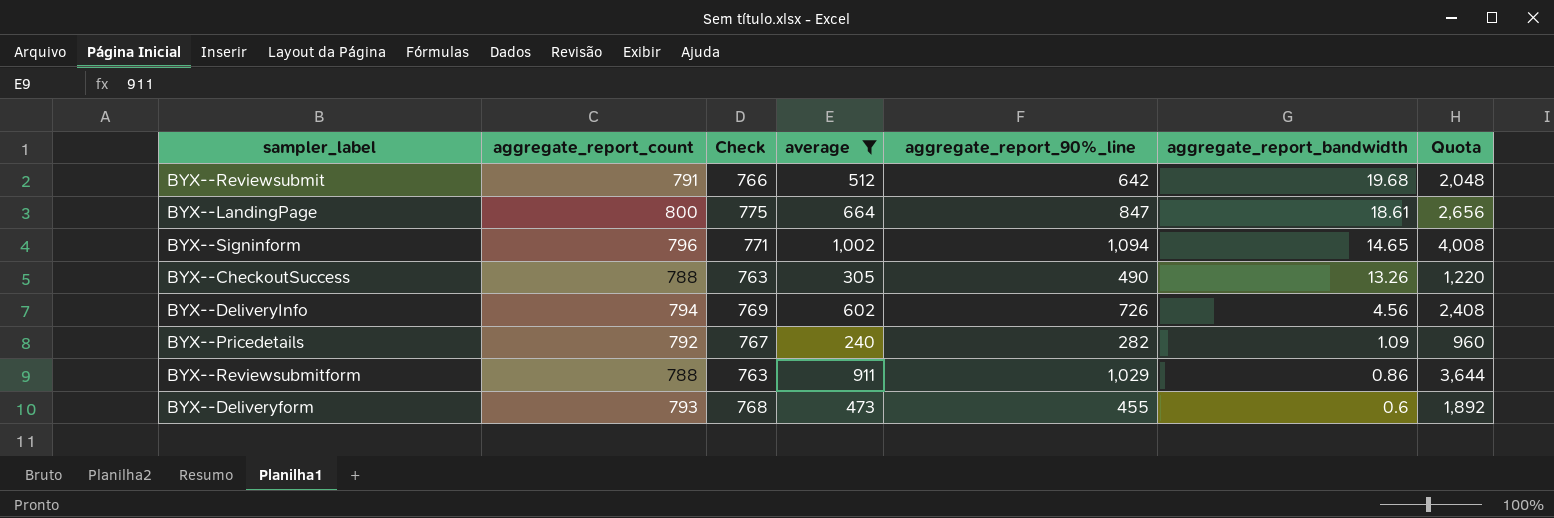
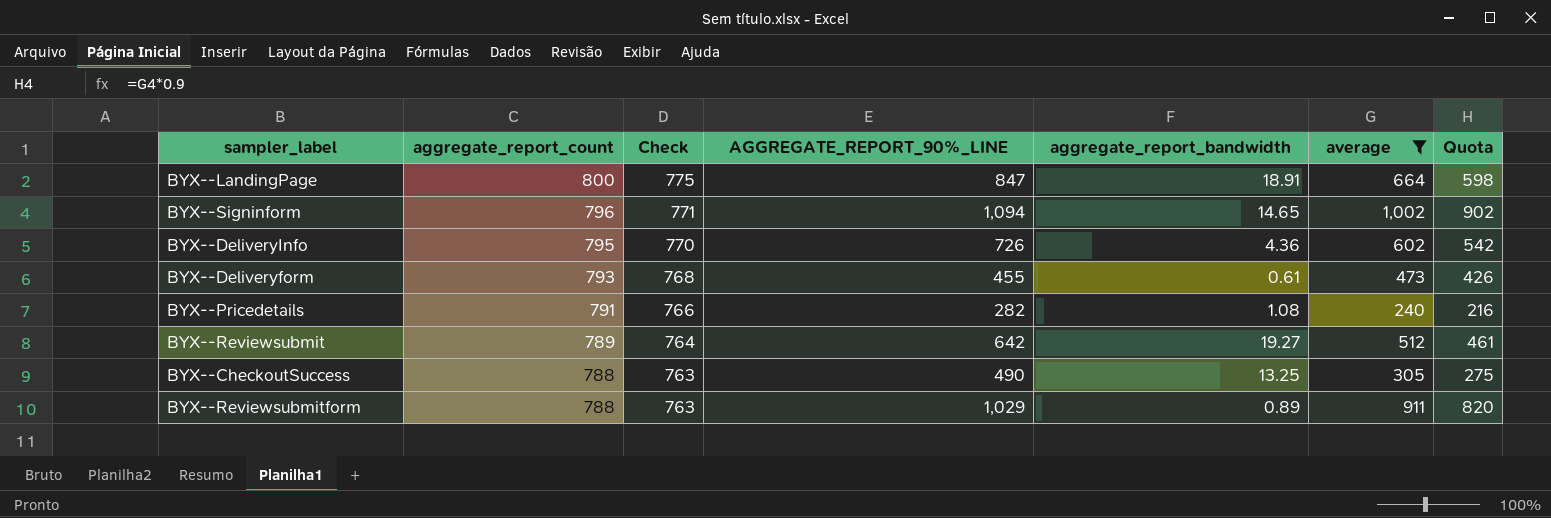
row order: aggregate_report_bandwidth descending -> aggregate_report_count descending
column name: aggregate_report_90%_line -> AGGREGATE_REPORT_90%_LINE
column average | position: 4 -> 6
column Quota | formula: [average] * 4 -> [average] * 0.9
BYX--LandingPage | aggregate_report_bandwidth: 18.61 -> 18.91
BYX--DeliveryInfo | aggregate_report_count: 794 -> 795
BYX--DeliveryInfo | Check: 769 -> 770
BYX--DeliveryInfo | aggregate_report_bandwidth: 4.56 -> 4.36
BYX--Deliveryform | aggregate_report_bandwidth: 0.6 -> 0.61
BYX--Pricedetails | aggregate_report_count: 792 -> 791
BYX--Pricedetails | Check: 767 -> 766
BYX--Pricedetails | aggregate_report_bandwidth: 1.09 -> 1.08
BYX--Reviewsubmit | aggregate_report_count: 791 -> 789
BYX--Reviewsubmit | Check: 766 -> 764
BYX--Reviewsubmit | aggregate_report_bandwidth: 19.68 -> 19.27
BYX--CheckoutSuccess | aggregate_report_bandwidth: 13.26 -> 13.25
BYX--Reviewsubmitform | aggregate_report_bandwidth: 0.86 -> 0.89

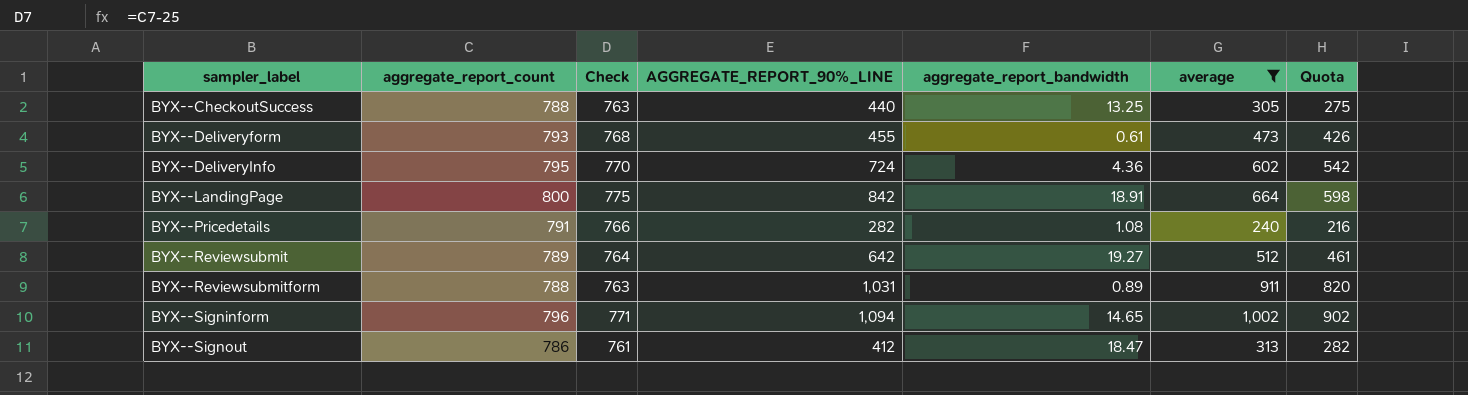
row order: aggregate_report_count descending -> sampler_label ascending
BYX--CheckoutSuccess | AGGREGATE_REPORT_90%_LINE: 490 -> 440
BYX--DeliveryInfo | AGGREGATE_REPORT_90%_LINE: 726 -> 724
BYX--LandingPage | AGGREGATE_REPORT_90%_LINE: 847 -> 842
BYX--Reviewsubmitform | AGGREGATE_REPORT_90%_LINE: 1,029 -> 1,031
row BYX--Signout: none -> 786 | 761 | 412 | 18.47 | 313 | 282

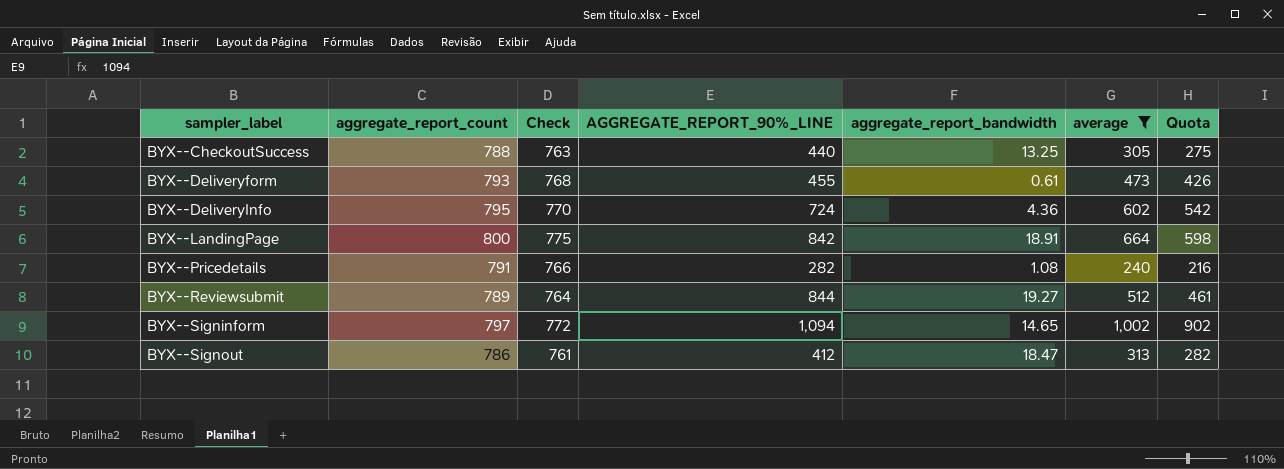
row BYX--Reviewsubmitform: 788 | 763 | 1,031 | 0.89 | 911 | 820 -> none
BYX--Reviewsubmit | AGGREGATE_REPORT_90%_LINE: 642 -> 844
BYX--Signinform | aggregate_report_count: 796 -> 797
BYX--Signinform | Check: 771 -> 772

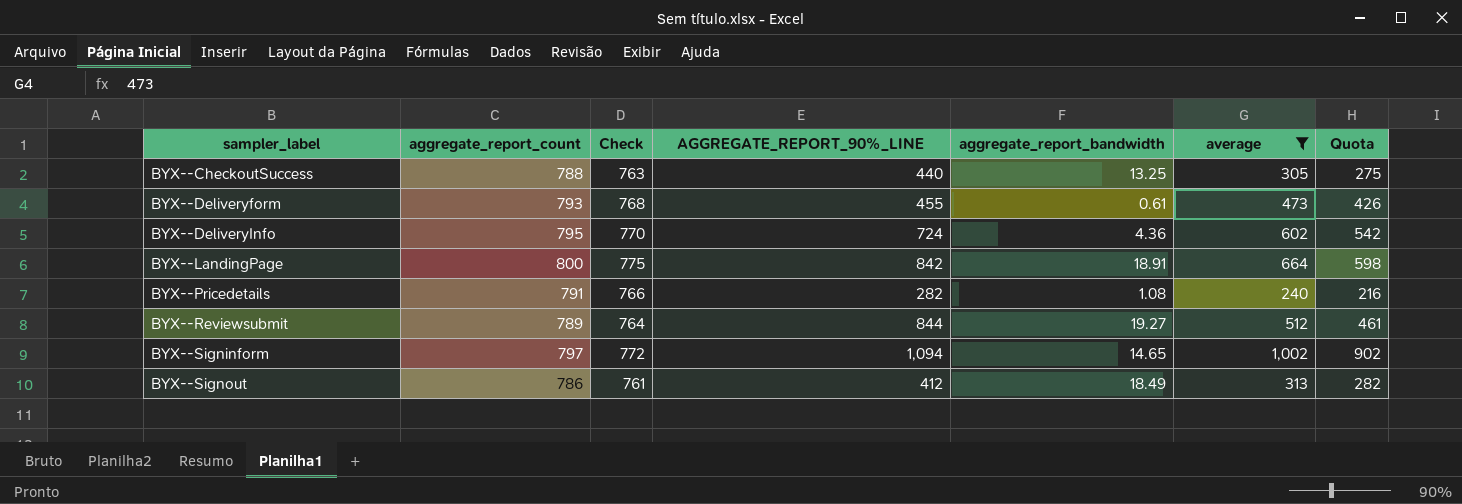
BYX--Signout | aggregate_report_bandwidth: 18.47 -> 18.49

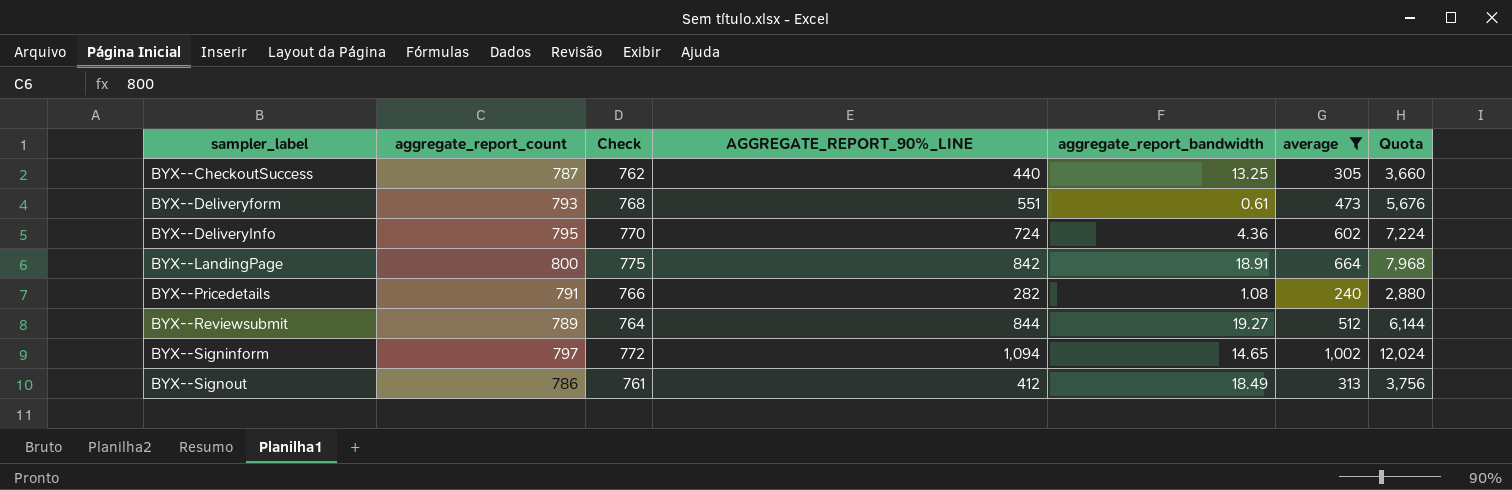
column Quota | formula: [average] * 0.9 -> [average] * 12
BYX--CheckoutSuccess | aggregate_report_count: 788 -> 787
BYX--CheckoutSuccess | Check: 763 -> 762
BYX--Deliveryform | AGGREGATE_REPORT_90%_LINE: 455 -> 551

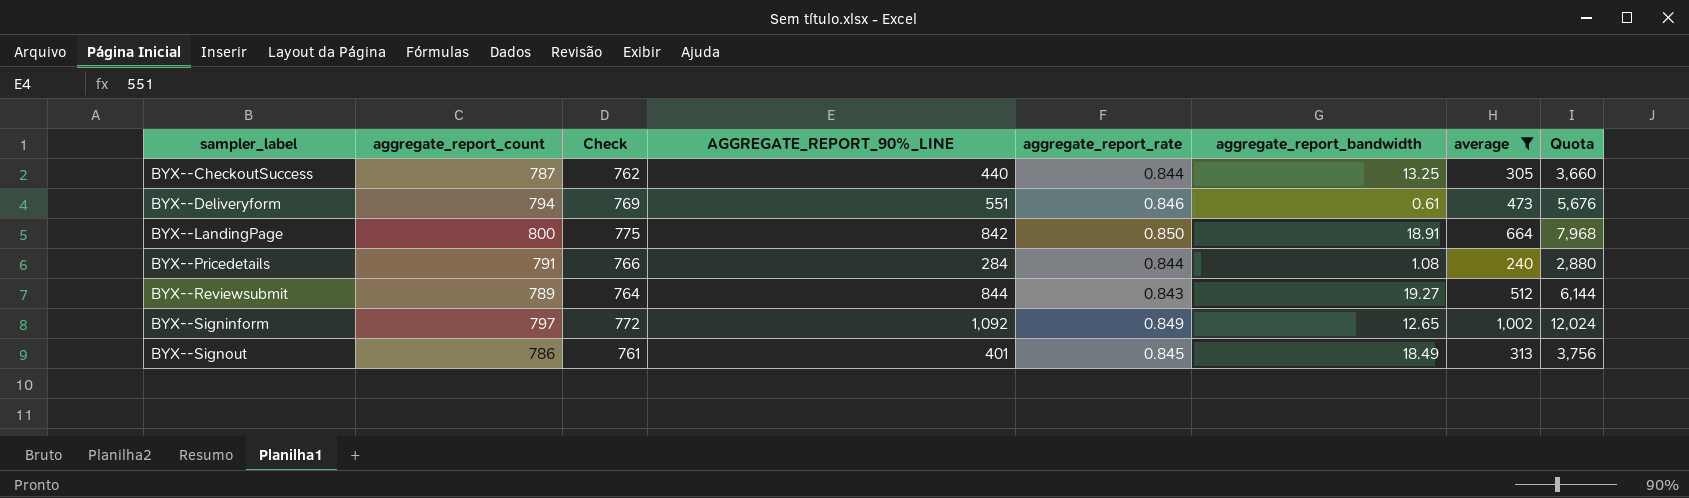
column aggregate_report_rate | position: none -> 5
row BYX--DeliveryInfo: 795 | 770 | 724 | 4.36 | 602 | 7,224 -> none
BYX--Deliveryform | aggregate_report_count: 793 -> 794
BYX--Deliveryform | Check: 768 -> 769
BYX--Pricedetails | AGGREGATE_REPORT_90%_LINE: 282 -> 284
BYX--Signinform | AGGREGATE_REPORT_90%_LINE: 1,094 -> 1,092
BYX--Signinform | aggregate_report_bandwidth: 14.65 -> 12.65
BYX--Signout | AGGREGATE_REPORT_90%_LINE: 412 -> 401

